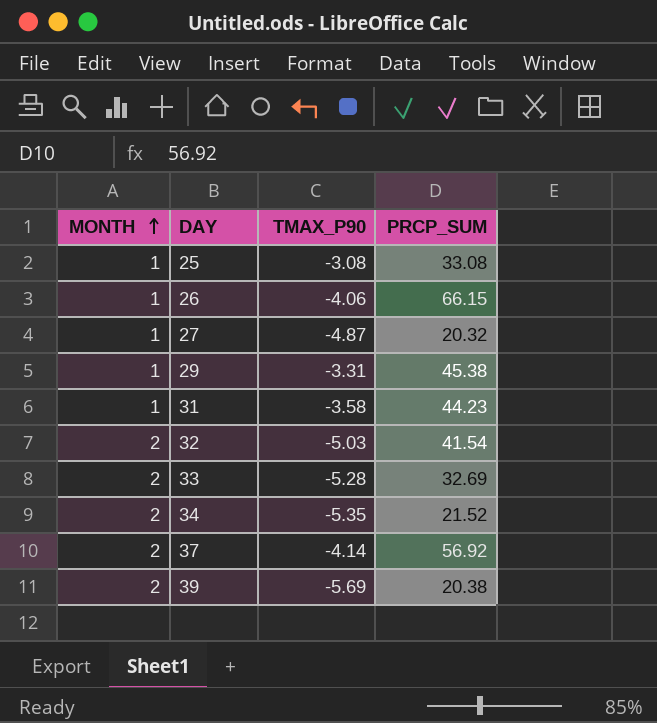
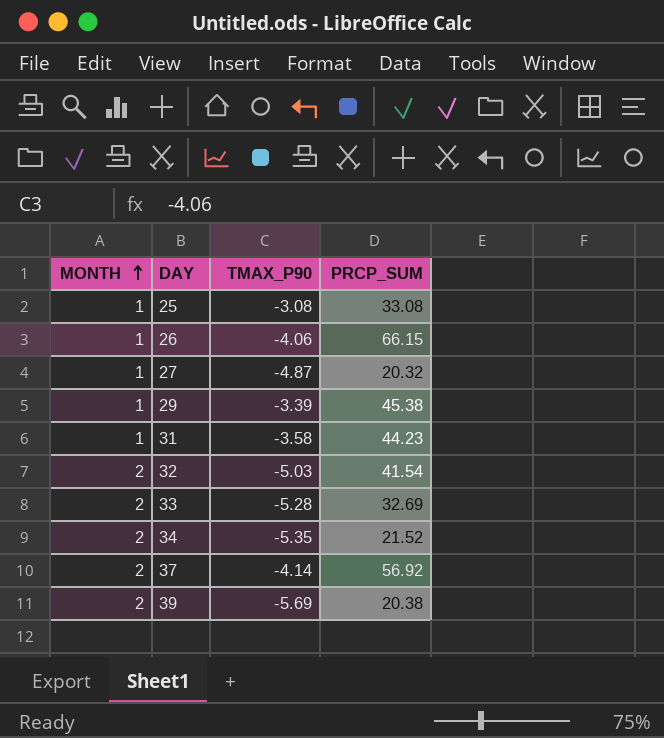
29 | TMAX_P90: -3.31 -> -3.39

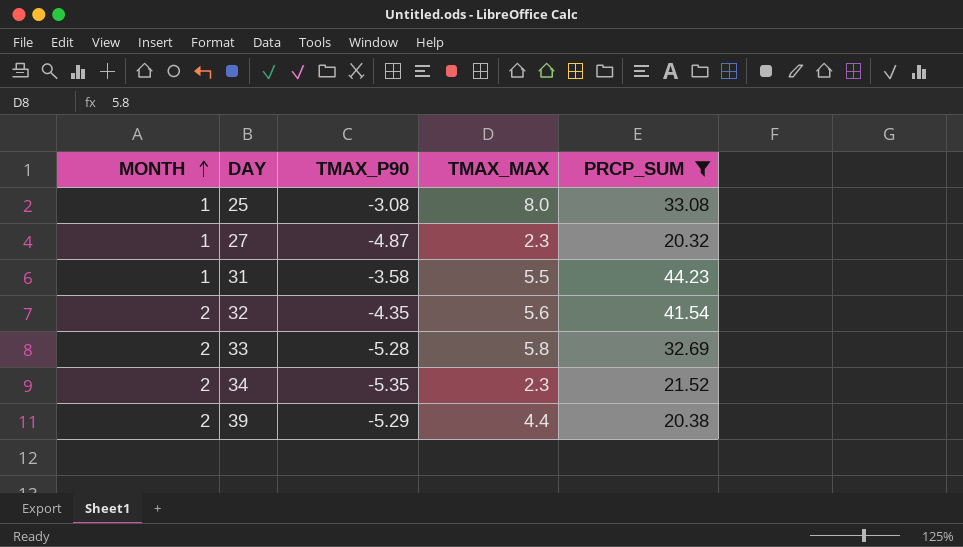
filter: none -> PRCP_SUM <= 44.23
column TMAX_MAX | position: none -> 4
32 | TMAX_P90: -5.03 -> -4.35
39 | TMAX_P90: -5.69 -> -5.29

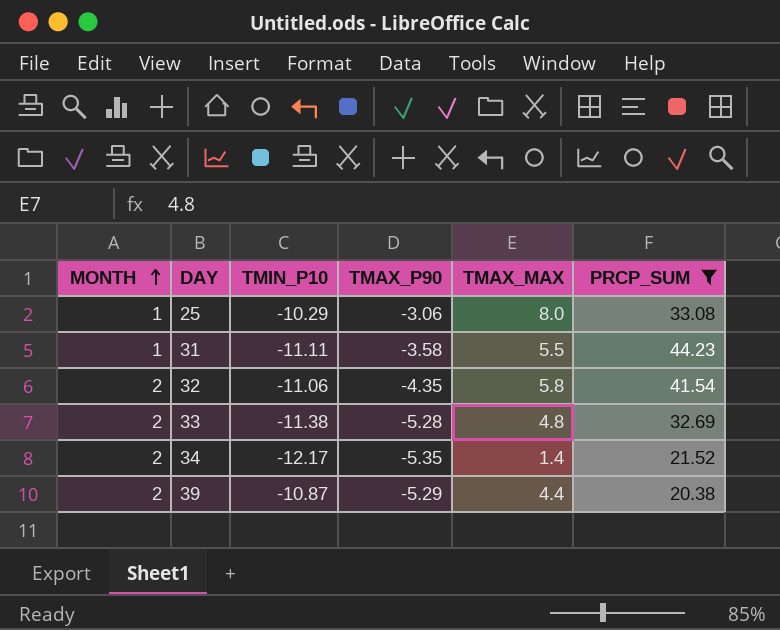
column TMIN_P10 | position: none -> 3
row 27: 1 | -4.87 | 2.3 | 20.32 -> none
25 | TMAX_P90: -3.08 -> -3.06
32 | TMAX_MAX: 5.6 -> 5.8
33 | TMAX_MAX: 5.8 -> 4.8
34 | TMAX_MAX: 2.3 -> 1.4

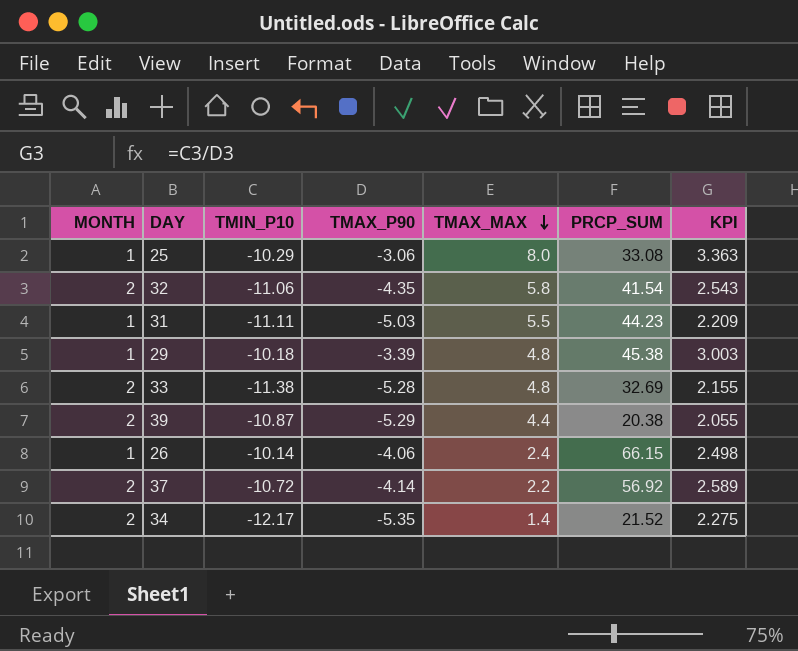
filter: PRCP_SUM <= 44.23 -> none
row order: MONTH ascending -> TMAX_MAX descending
column KPI | formula: none -> [TMIN_P10] / [TMAX_P90]
31 | TMAX_P90: -3.58 -> -5.03

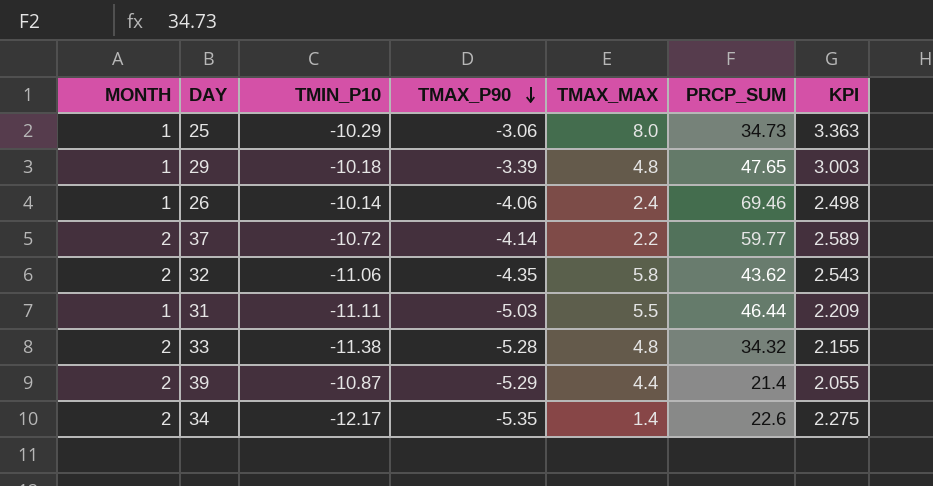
row order: TMAX_MAX descending -> TMAX_P90 descending
25 | PRCP_SUM: 33.08 -> 34.73
29 | PRCP_SUM: 45.38 -> 47.65
26 | PRCP_SUM: 66.15 -> 69.46
37 | PRCP_SUM: 56.92 -> 59.77
32 | PRCP_SUM: 41.54 -> 43.62
31 | PRCP_SUM: 44.23 -> 46.44
33 | PRCP_SUM: 32.69 -> 34.32
39 | PRCP_SUM: 20.38 -> 21.4
34 | PRCP_SUM: 21.52 -> 22.6

